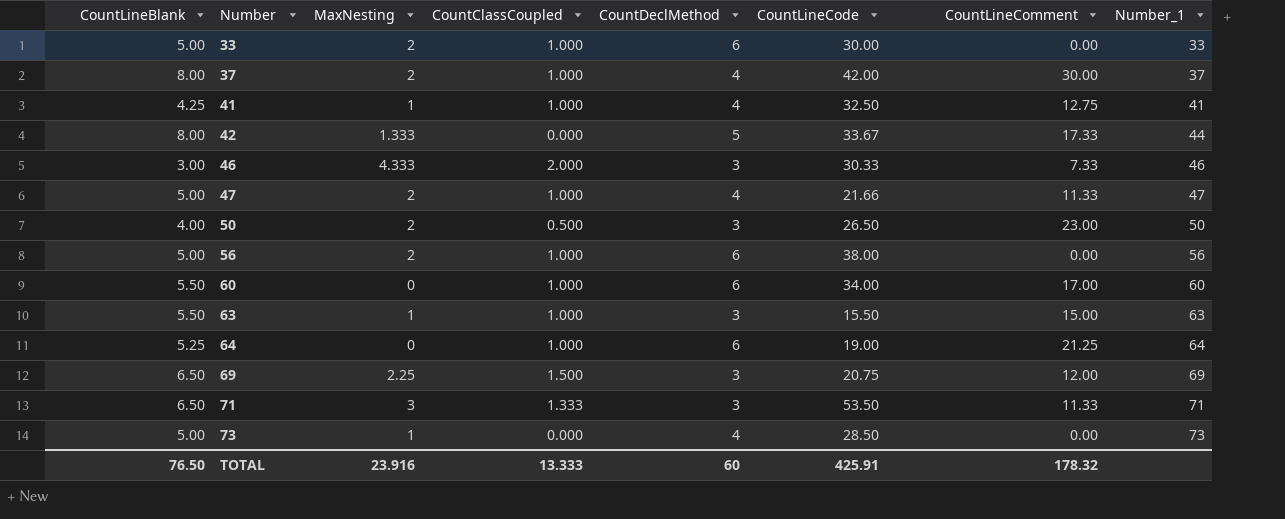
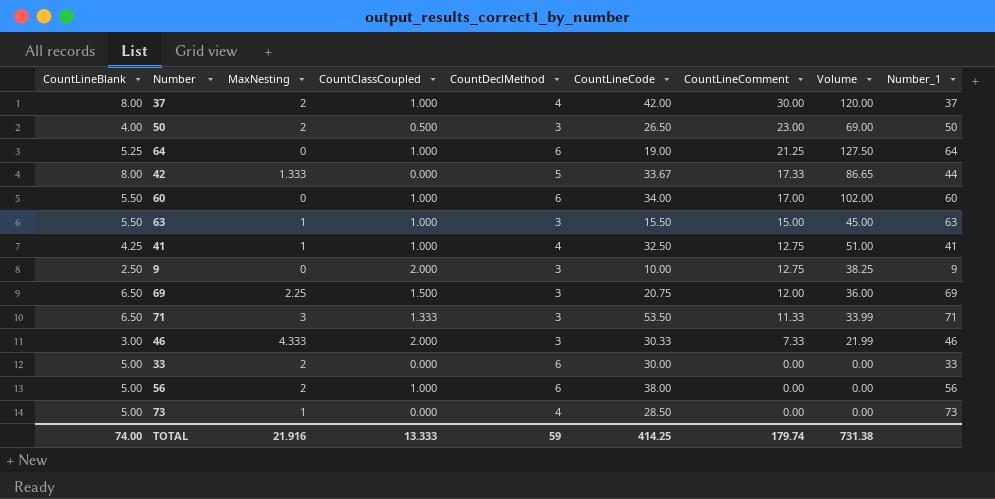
row order: Number ascending -> CountLineComment descending
column Volume | formula: none -> [CountDeclMethod] * [CountLineComment]
row 47: 5.00 | 2 | 1.000 | 4 | 21.66 | 11.33 | 47 -> none
row 9: none -> 2.50 | 0 | 2.000 | 3 | 10.00 | 12.75 | 38.25 | 9
33 | CountClassCoupled: 1.000 -> 0.000
TOTAL | CountLineBlank: 76.50 -> 74.00
TOTAL | MaxNesting: 23.916 -> 21.916
TOTAL | CountDeclMethod: 60 -> 59
TOTAL | CountLineCode: 425.91 -> 414.25
TOTAL | CountLineComment: 178.32 -> 179.74

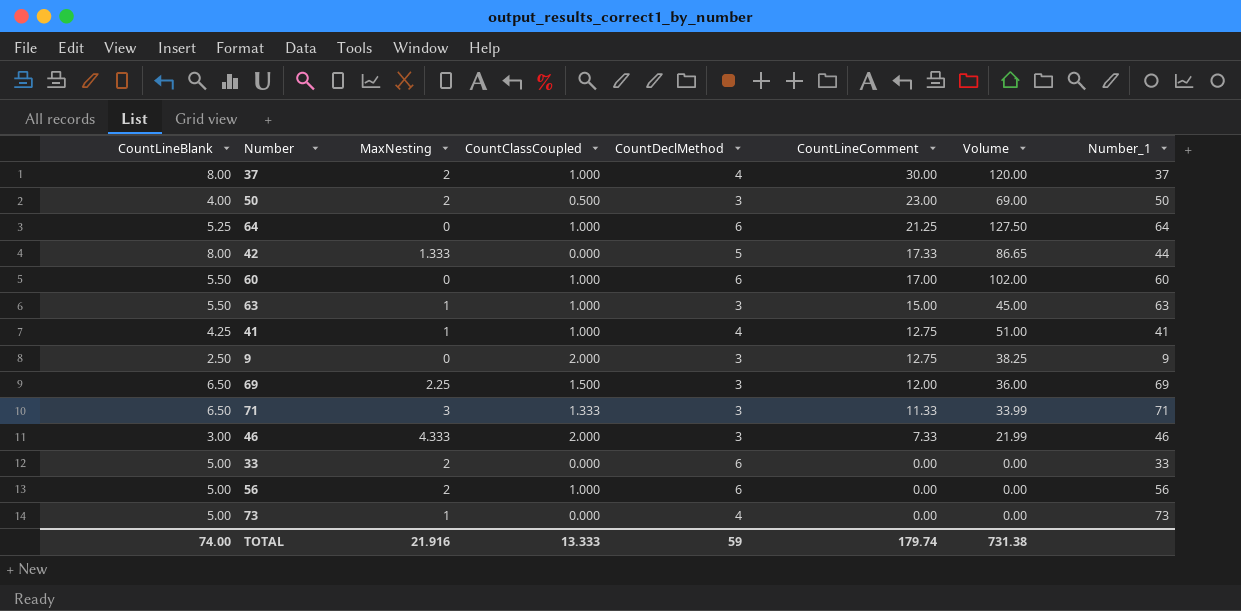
column CountLineCode | position: 6 -> none

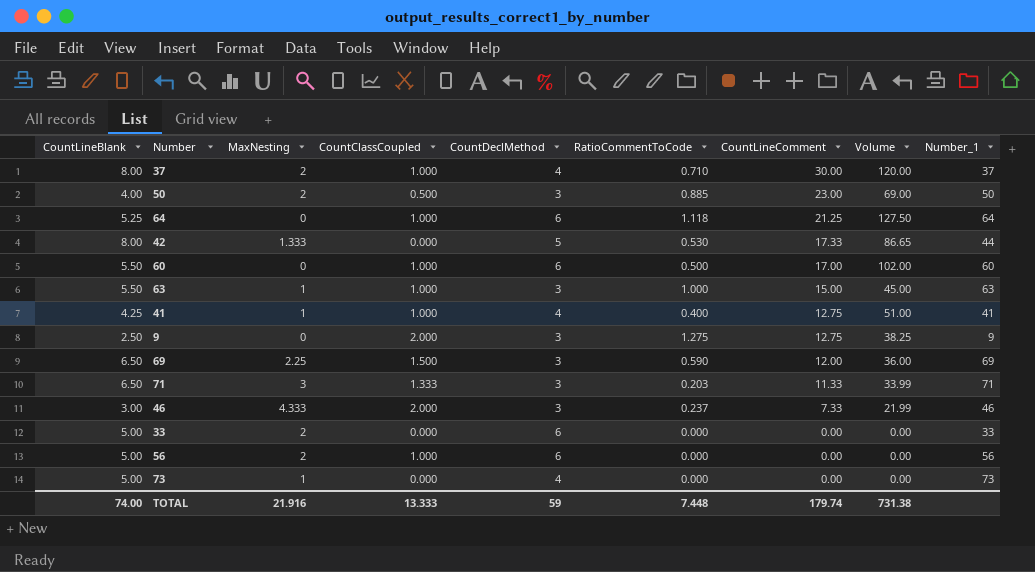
column RatioCommentToCode | position: none -> 6

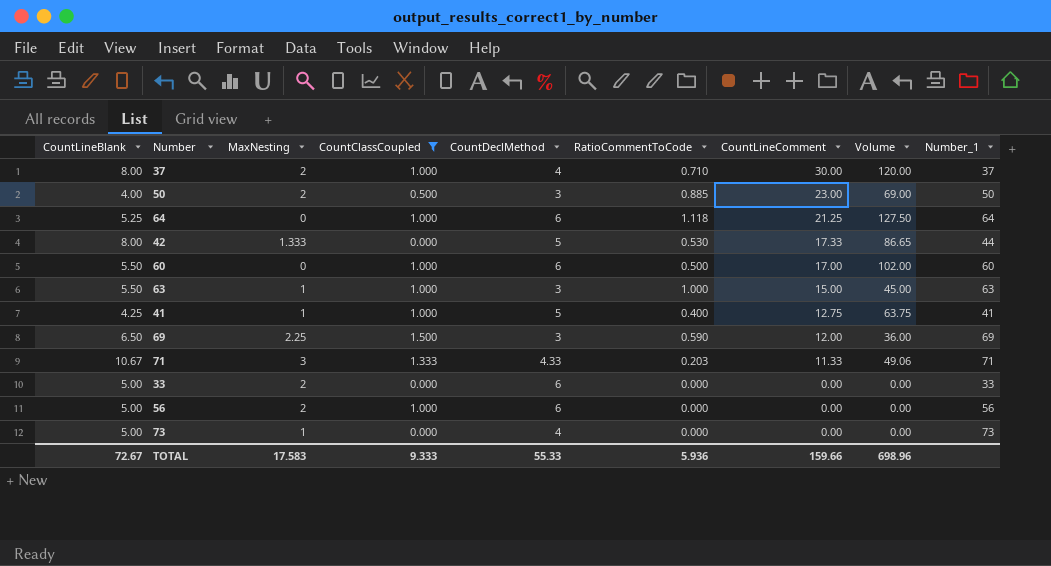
filter: none -> CountClassCoupled != 2.000
41 | CountDeclMethod: 4 -> 5
41 | Volume: 51.00 -> 63.75
71 | CountLineBlank: 6.50 -> 10.67
71 | CountDeclMethod: 3 -> 4.33
71 | Volume: 33.99 -> 49.06
TOTAL | CountLineBlank: 74.00 -> 72.67
TOTAL | MaxNesting: 21.916 -> 17.583
TOTAL | CountClassCoupled: 13.333 -> 9.333
TOTAL | CountDeclMethod: 59 -> 55.33
TOTAL | RatioCommentToCode: 7.448 -> 5.936
TOTAL | CountLineComment: 179.74 -> 159.66
TOTAL | Volume: 731.38 -> 698.96

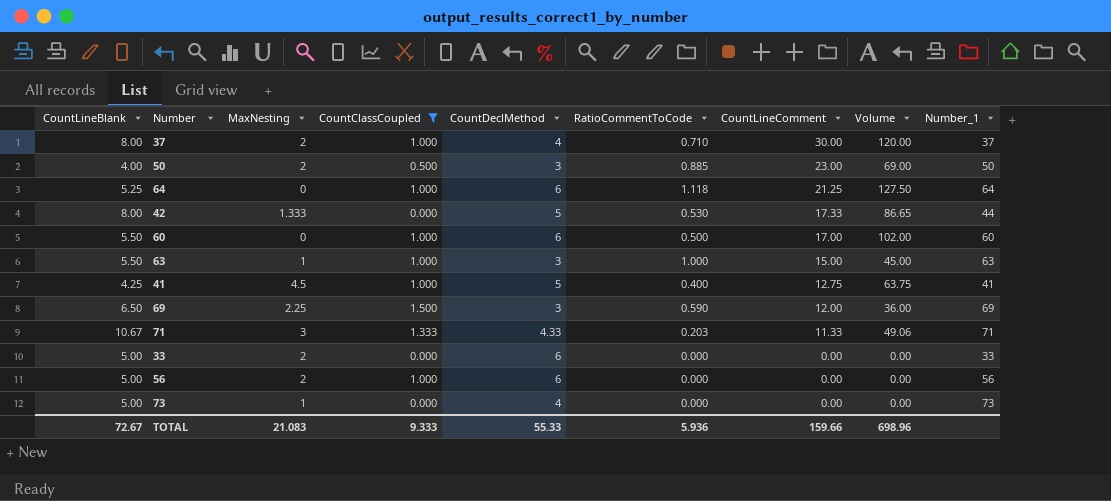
41 | MaxNesting: 1 -> 4.5
TOTAL | MaxNesting: 17.583 -> 21.083

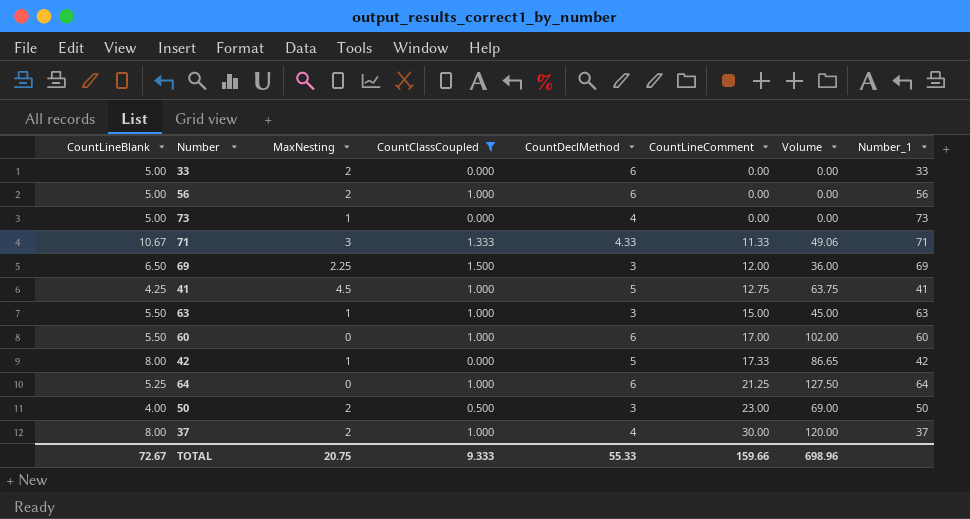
row order: CountLineComment descending -> CountLineComment ascending
column RatioCommentToCode | position: 6 -> none
42 | MaxNesting: 1.333 -> 1
42 | Number_1: 44 -> 42
TOTAL | MaxNesting: 21.083 -> 20.75

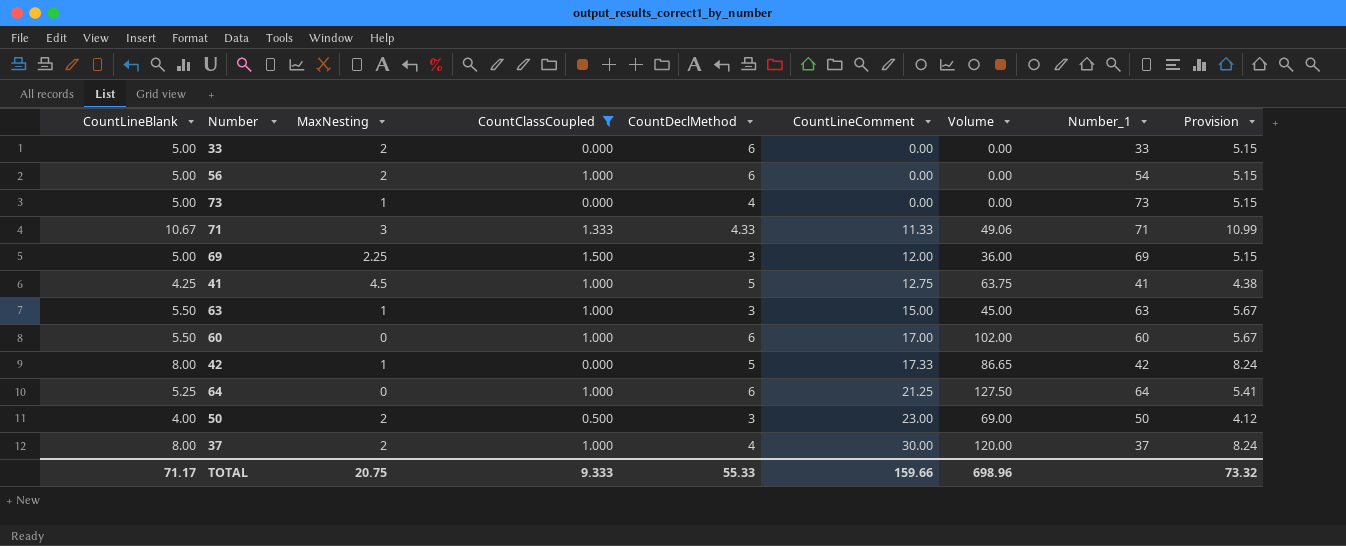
column Provision | formula: none -> [CountLineBlank] * 1.03
56 | Number_1: 56 -> 54
69 | CountLineBlank: 6.50 -> 5.00
TOTAL | CountLineBlank: 72.67 -> 71.17

